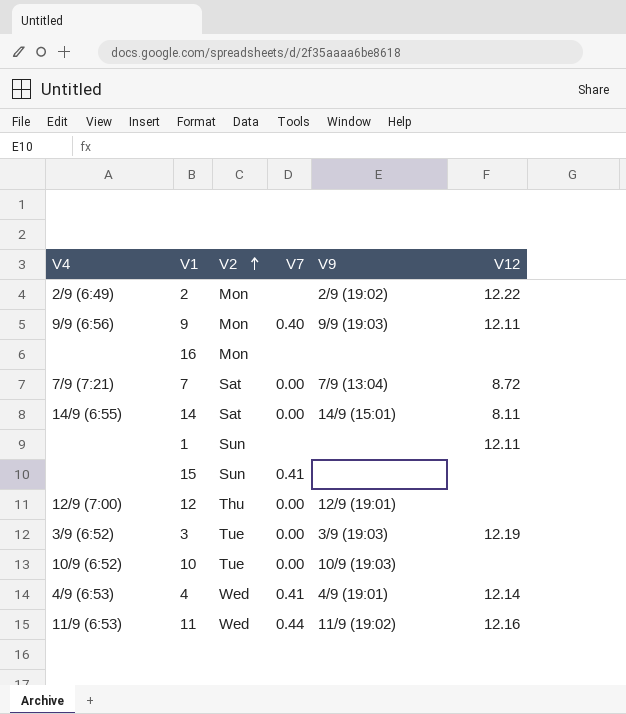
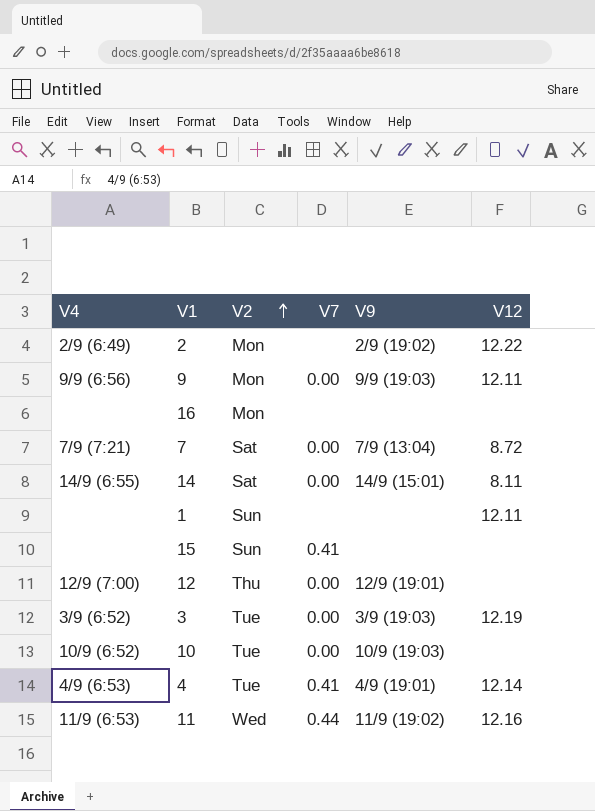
9 | V7: 0.40 -> 0.00
4 | V2: Wed -> Tue

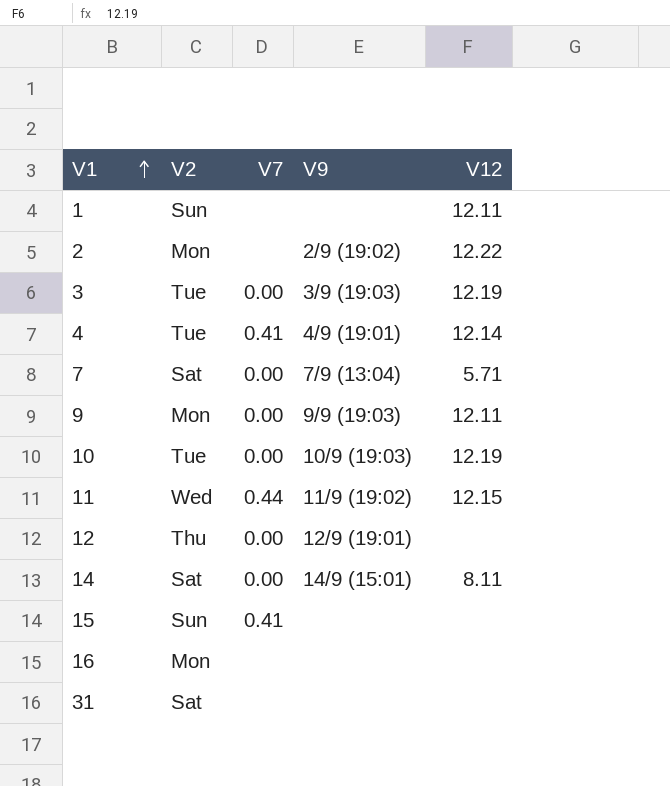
row order: V2 ascending -> V1 ascending
column V4 | position: 1 -> none
7 | V12: 8.72 -> 5.71
10 | V12: none -> 12.19
11 | V12: 12.16 -> 12.15
row 31: none -> Sat | none | none | none

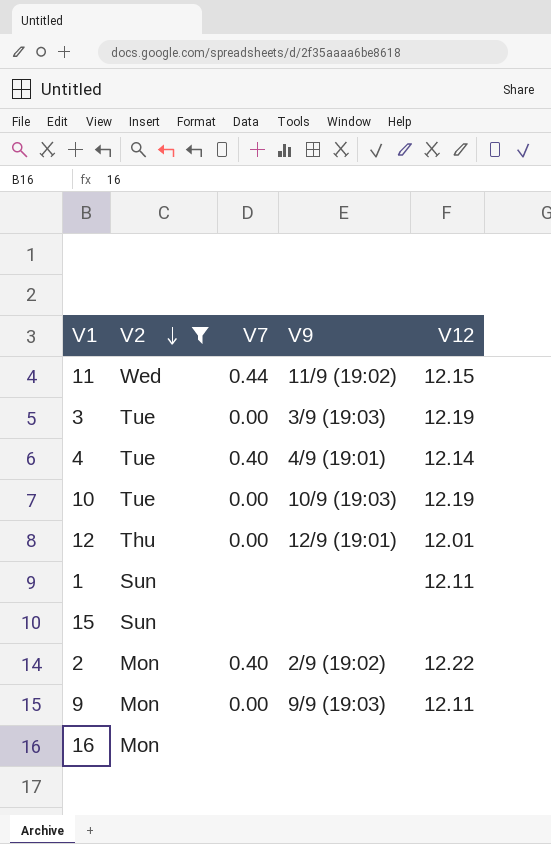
filter: none -> V2 != Sat
row order: V1 ascending -> V2 descending
4 | V7: 0.41 -> 0.40
12 | V12: none -> 12.01
15 | V7: 0.41 -> none
2 | V7: none -> 0.40

